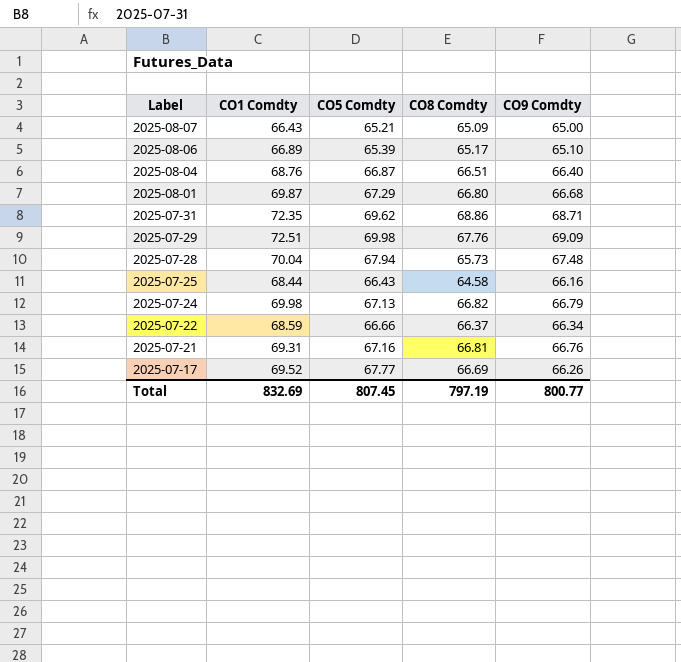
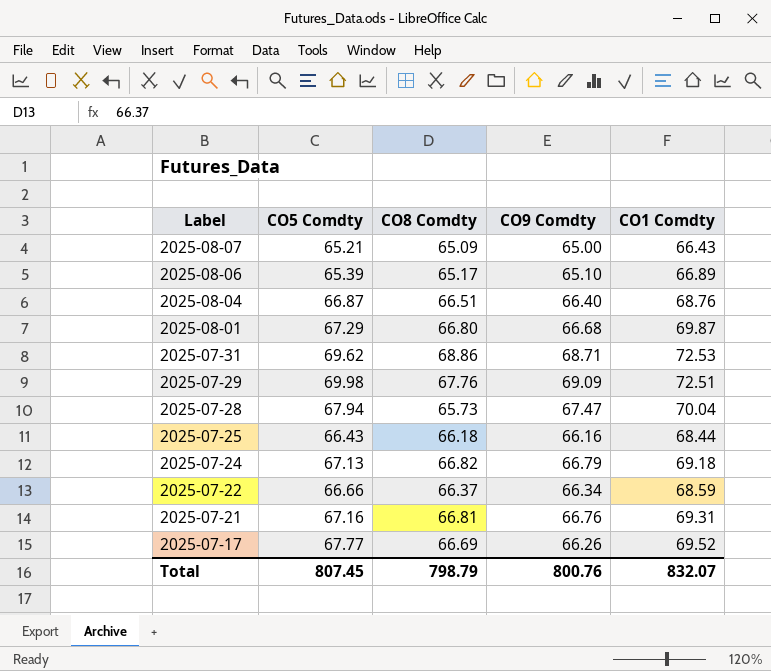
column CO1 Comdty | position: 2 -> 5
2025-07-31 | CO1 Comdty: 72.35 -> 72.53
2025-07-28 | CO9 Comdty: 67.48 -> 67.47
2025-07-25 | CO8 Comdty: 64.58 -> 66.18
2025-07-24 | CO1 Comdty: 69.98 -> 69.18
Total | CO8 Comdty: 797.19 -> 798.79
Total | CO9 Comdty: 800.77 -> 800.76
Total | CO1 Comdty: 832.69 -> 832.07

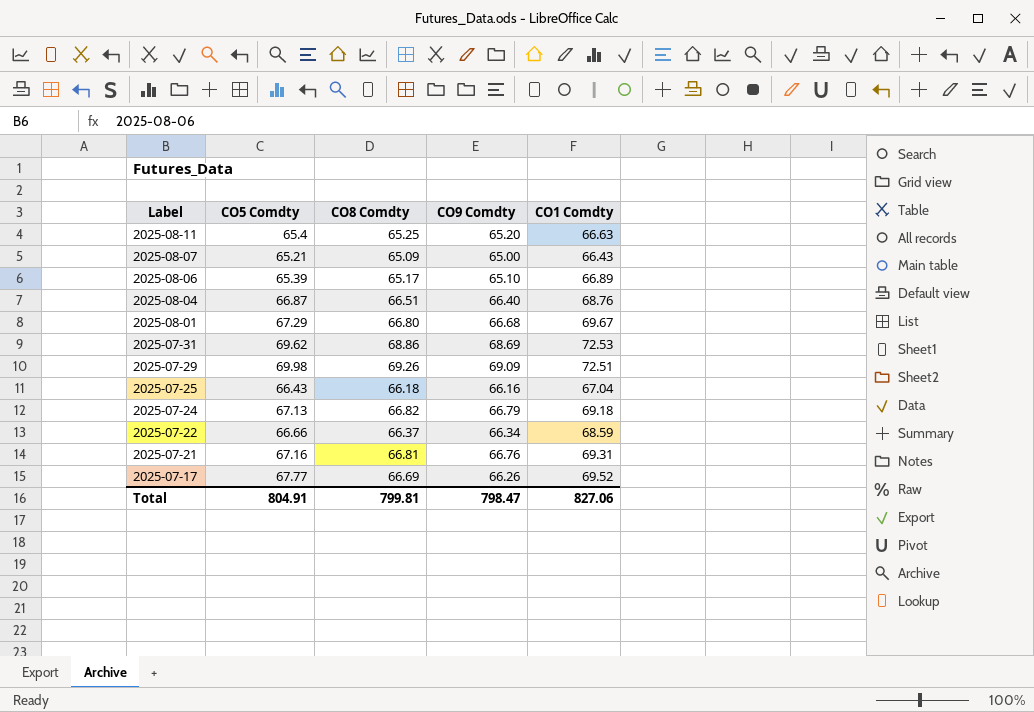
row 2025-07-28: 67.94 | 65.73 | 67.47 | 70.04 -> none
row 2025-08-11: none -> 65.4 | 65.25 | 65.20 | 66.63
2025-08-01 | CO1 Comdty: 69.87 -> 69.67
2025-07-31 | CO9 Comdty: 68.71 -> 68.69
2025-07-29 | CO8 Comdty: 67.76 -> 69.26
2025-07-25 | CO1 Comdty: 68.44 -> 67.04
Total | CO5 Comdty: 807.45 -> 804.91
Total | CO8 Comdty: 798.79 -> 799.81
Total | CO9 Comdty: 800.76 -> 798.47
Total | CO1 Comdty: 832.07 -> 827.06

